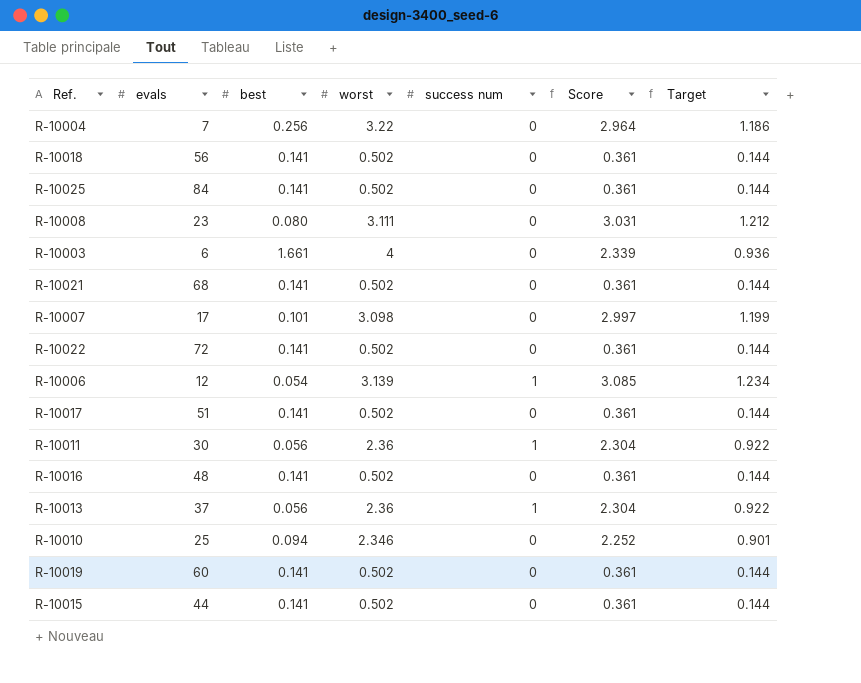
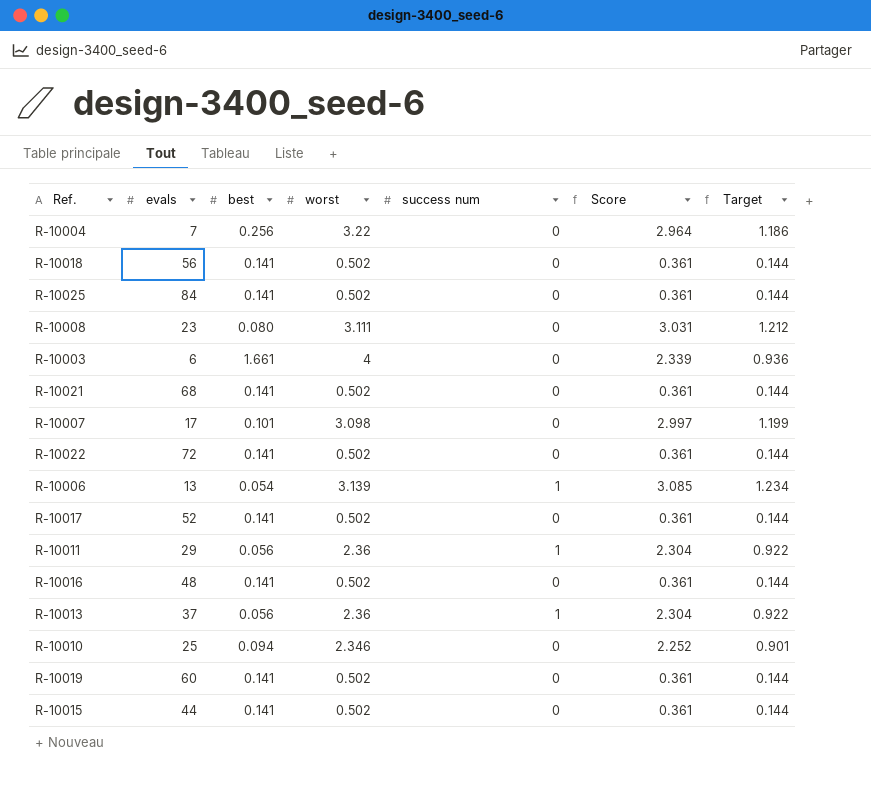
R-10006 | evals: 12 -> 13
R-10017 | evals: 51 -> 52
R-10011 | evals: 30 -> 29

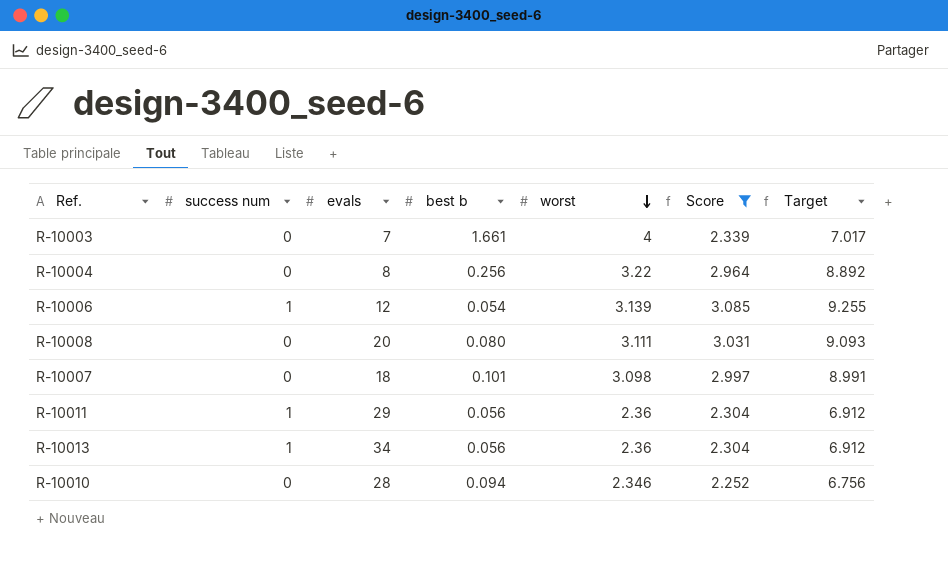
filter: none -> Score != 0.361
row order: none -> worst descending
column success num | position: 5 -> 2
column name: best -> best b
column Target | formula: [Score] * 0.4 -> [Score] * 3
R-10003 | evals: 6 -> 7
R-10004 | evals: 7 -> 8
R-10006 | evals: 13 -> 12
R-10008 | evals: 23 -> 20
R-10007 | evals: 17 -> 18
R-10013 | evals: 37 -> 34
R-10010 | evals: 25 -> 28

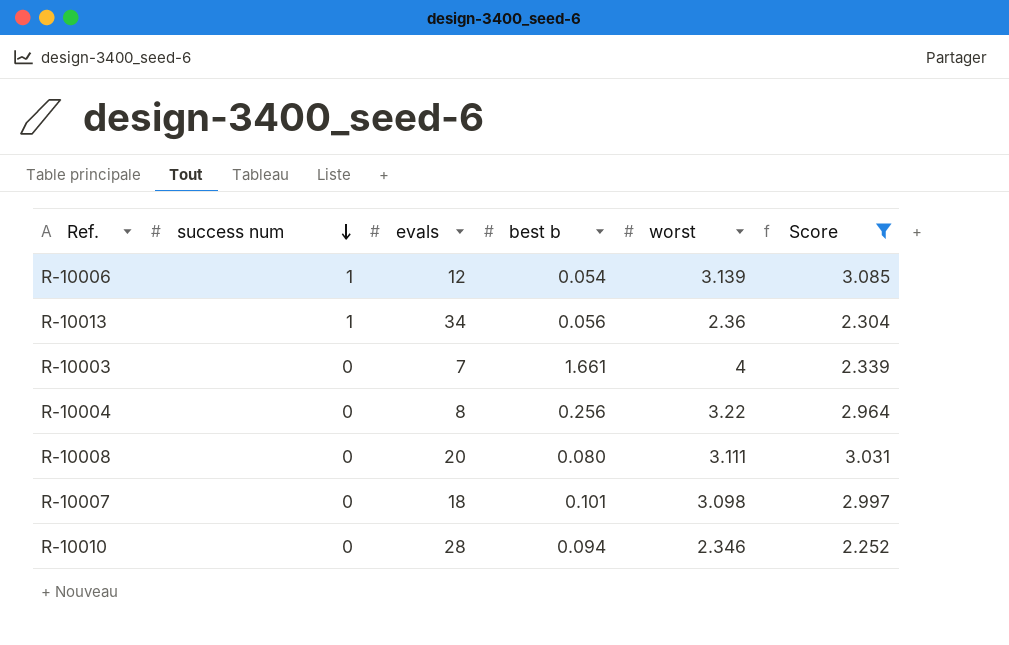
row order: worst descending -> success num descending
column Target | formula: [Score] * 3 -> none
row R-10011: 1 | 29 | 0.056 | 2.36 | 2.304 | 6.912 -> none

